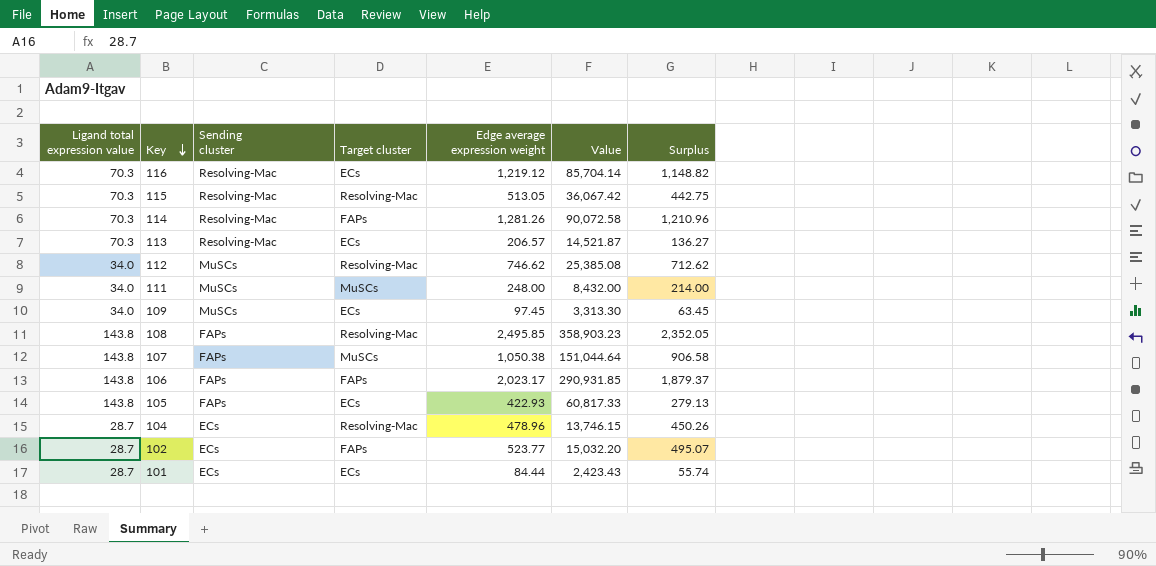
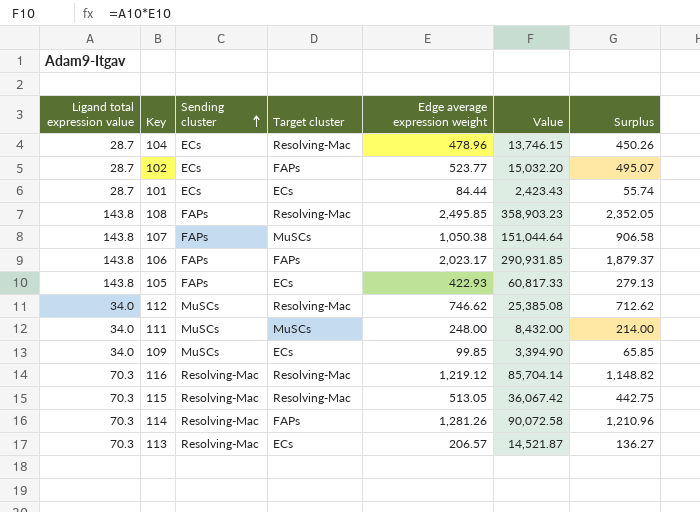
row order: Key descending -> Sending cluster ascending
109 | Edge average expression weight: 97.45 -> 99.85
109 | Value: 3,313.30 -> 3,394.90
109 | Surplus: 63.45 -> 65.85
116 | Target cluster: ECs -> Resolving-Mac

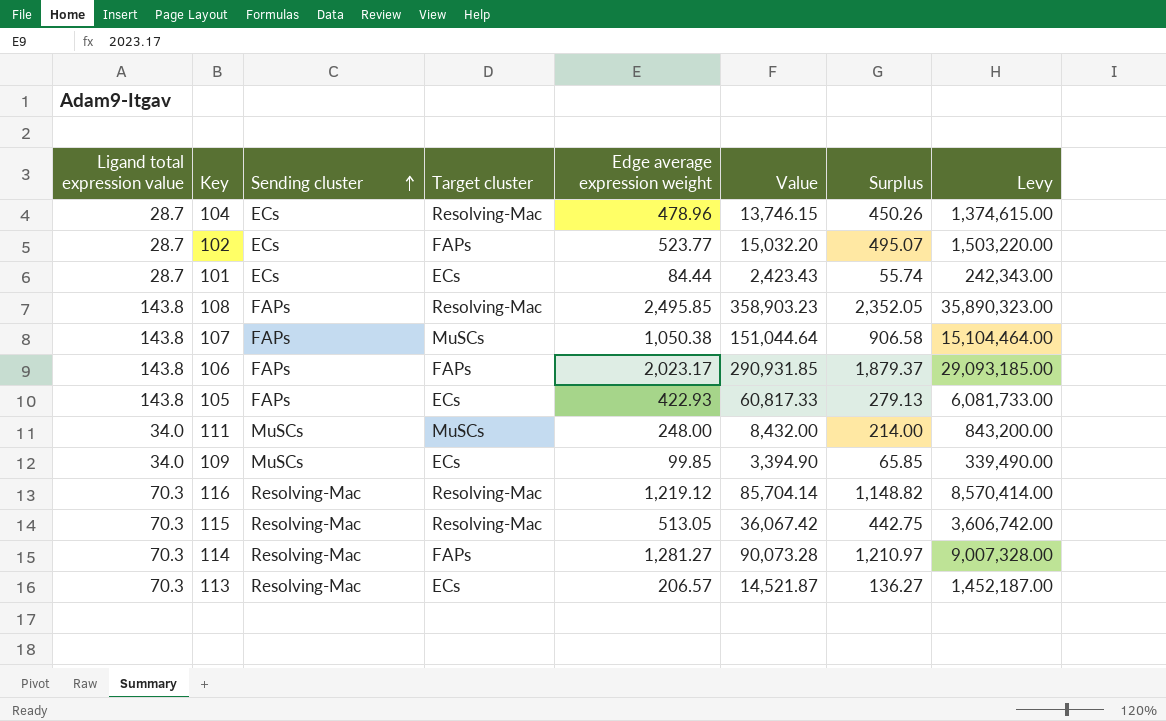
column Levy | formula: none -> [Value] * 100
row 112: 34.0 | MuSCs | Resolving-Mac | 746.62 | 25,385.08 | 712.62 -> none
114 | Edge average expression weight: 1,281.26 -> 1,281.27
114 | Value: 90,072.58 -> 90,073.28
114 | Surplus: 1,210.96 -> 1,210.97

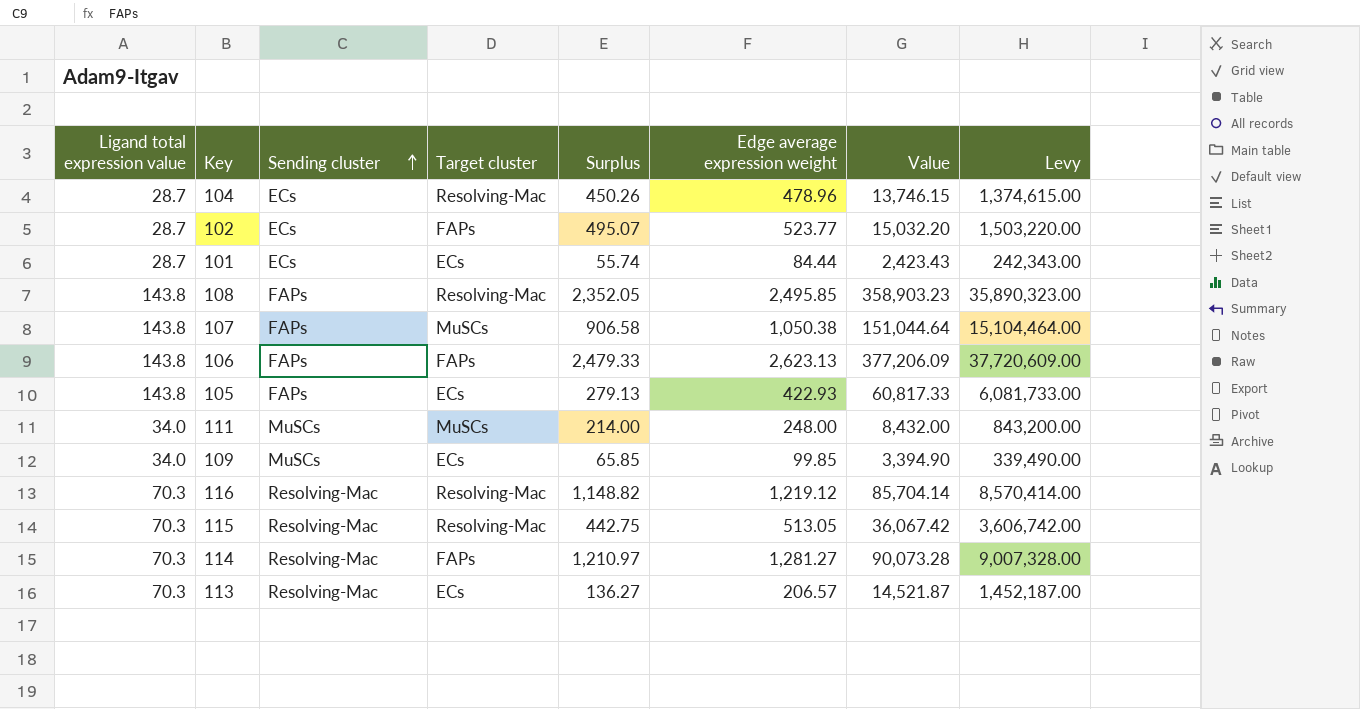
column Surplus | position: 7 -> 5
106 | Surplus: 1,879.37 -> 2,479.33
106 | Edge average expression weight: 2,023.17 -> 2,623.13
106 | Value: 290,931.85 -> 377,206.09
106 | Levy: 29,093,185.00 -> 37,720,609.00

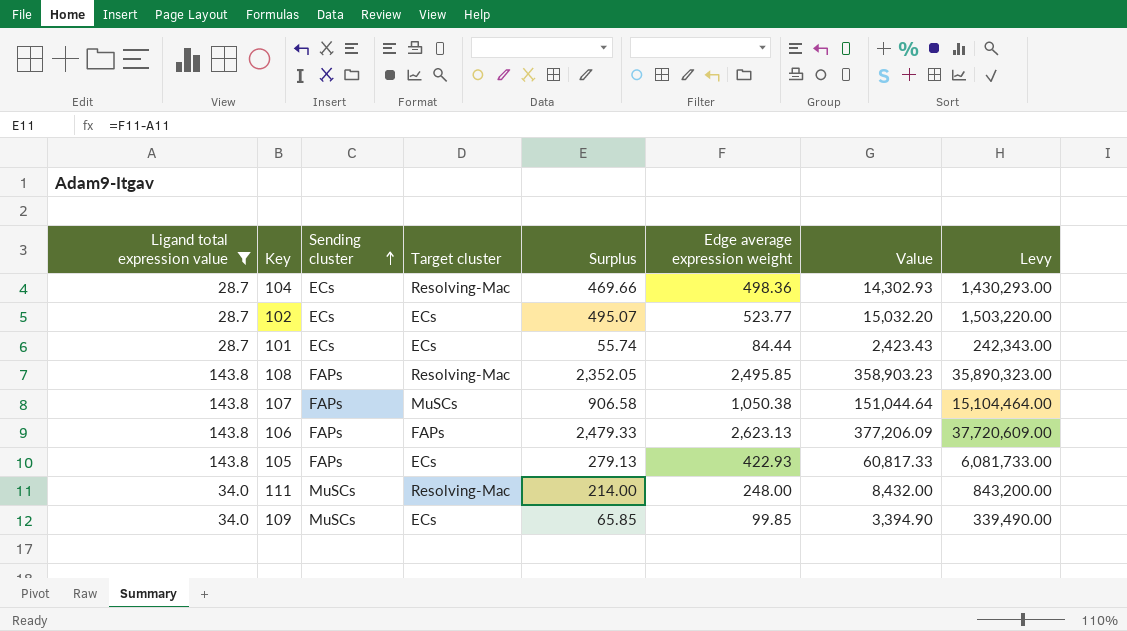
filter: none -> Ligand total expression value != 70.3
104 | Surplus: 450.26 -> 469.66
104 | Edge average expression weight: 478.96 -> 498.36
104 | Value: 13,746.15 -> 14,302.93
104 | Levy: 1,374,615.00 -> 1,430,293.00
102 | Target cluster: FAPs -> ECs
111 | Target cluster: MuSCs -> Resolving-Mac

